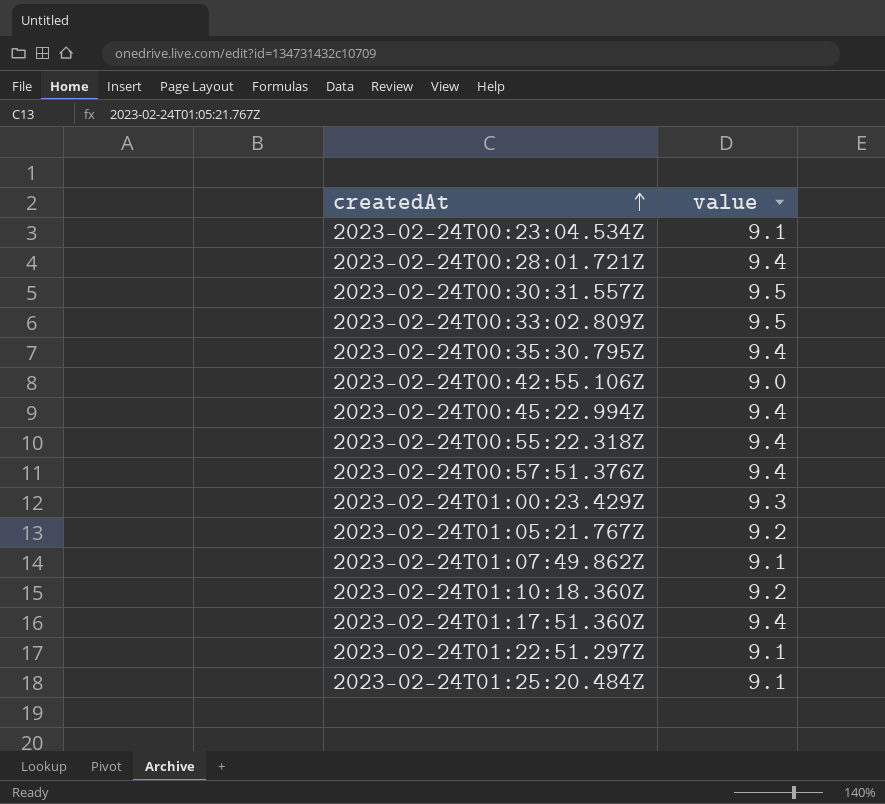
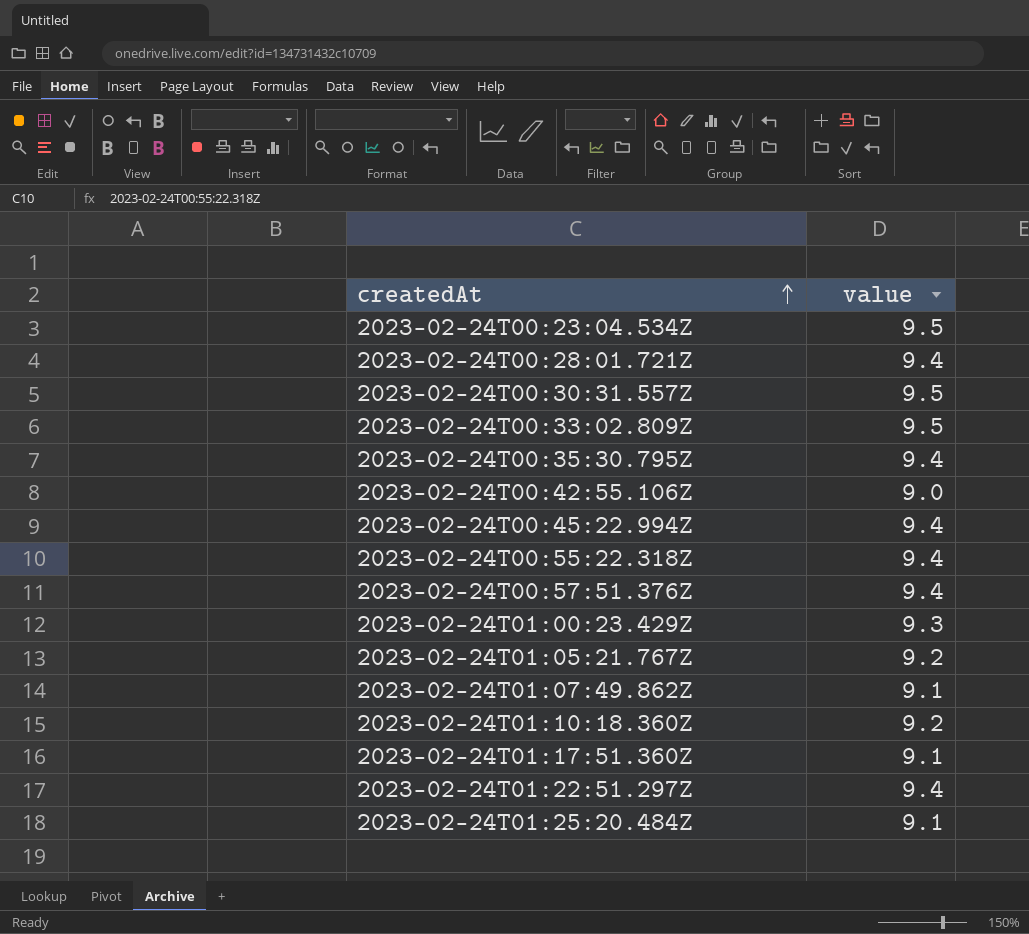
2023-02-24T00:23:04.534Z | value: 9.1 -> 9.5
2023-02-24T01:17:51.360Z | value: 9.4 -> 9.1
2023-02-24T01:22:51.297Z | value: 9.1 -> 9.4

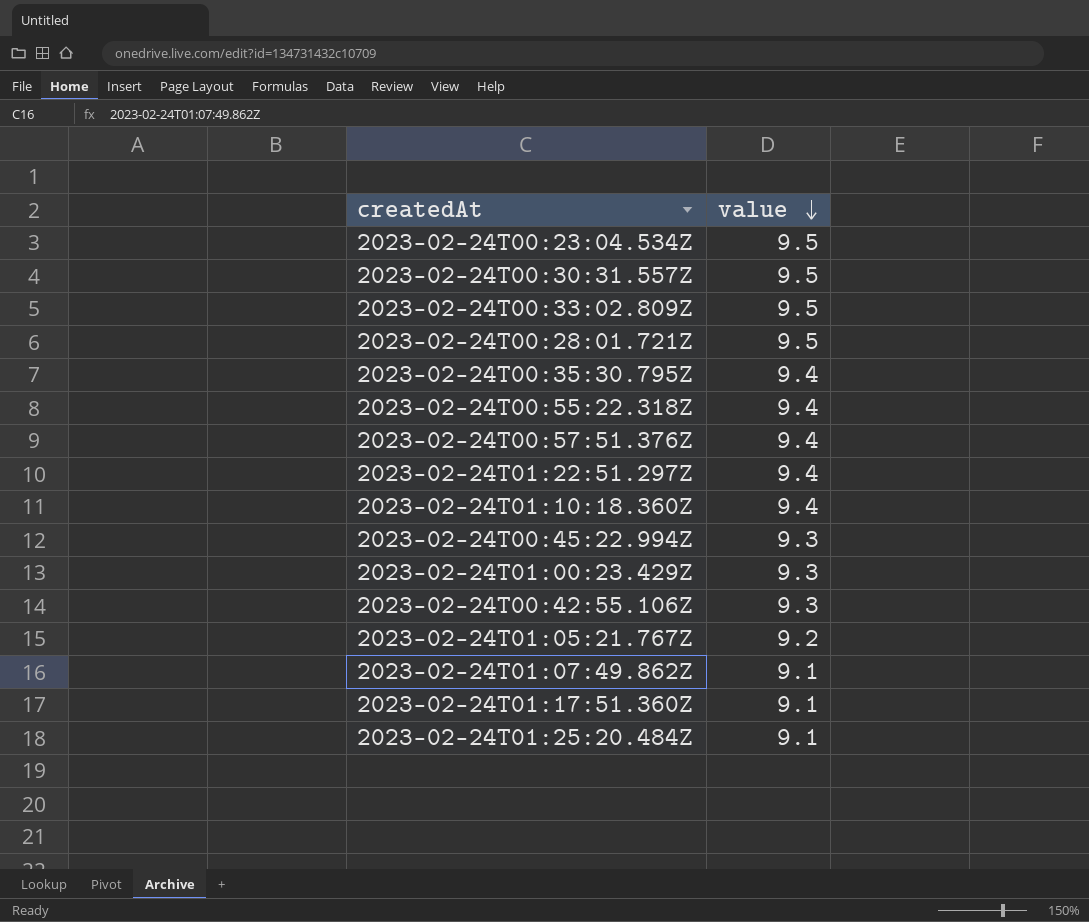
row order: createdAt ascending -> value descending
2023-02-24T00:28:01.721Z | value: 9.4 -> 9.5
2023-02-24T01:10:18.360Z | value: 9.2 -> 9.4
2023-02-24T00:45:22.994Z | value: 9.4 -> 9.3
2023-02-24T00:42:55.106Z | value: 9.0 -> 9.3

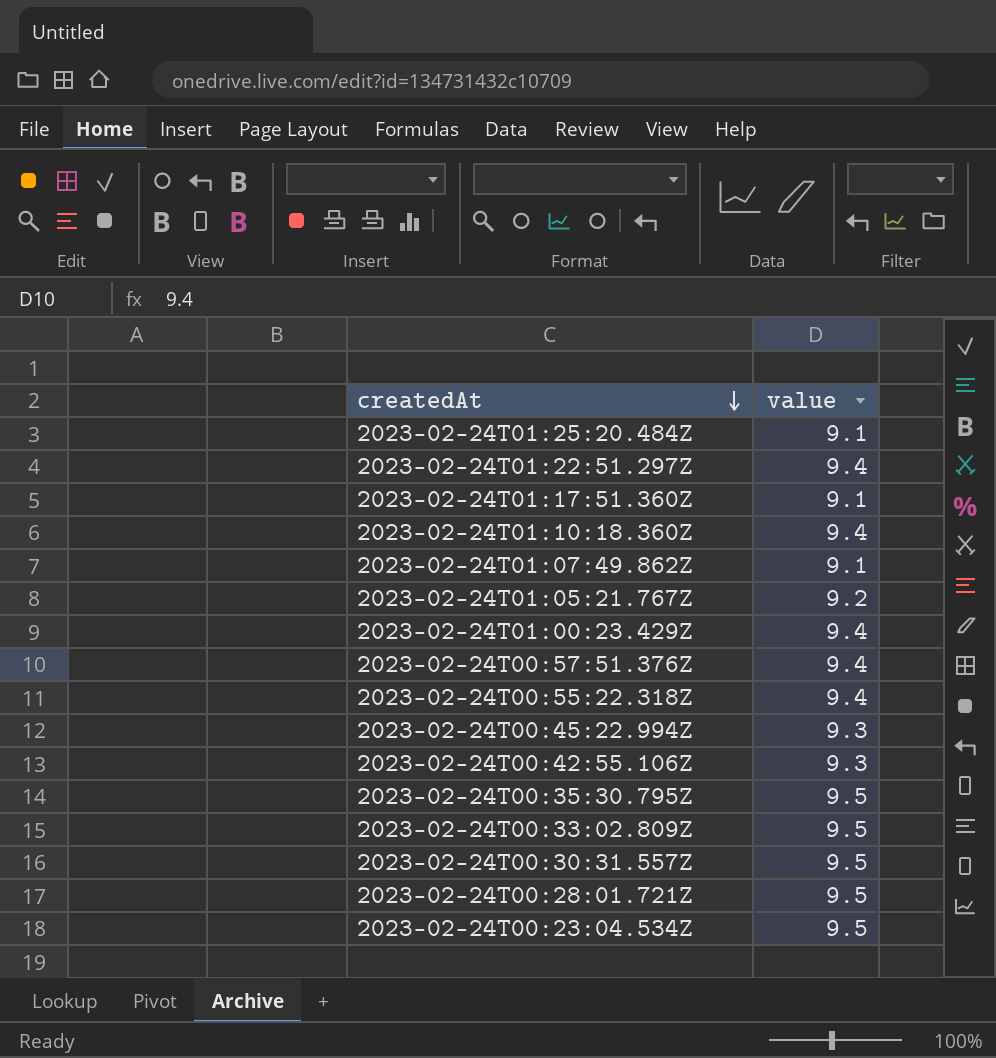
row order: value descending -> createdAt descending
2023-02-24T01:00:23.429Z | value: 9.3 -> 9.4
2023-02-24T00:35:30.795Z | value: 9.4 -> 9.5

